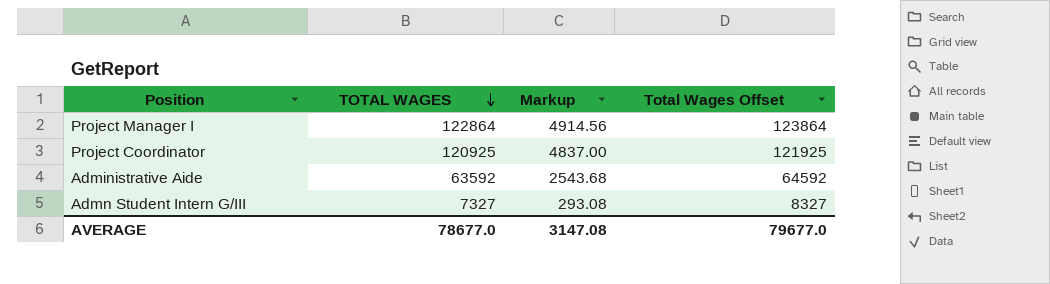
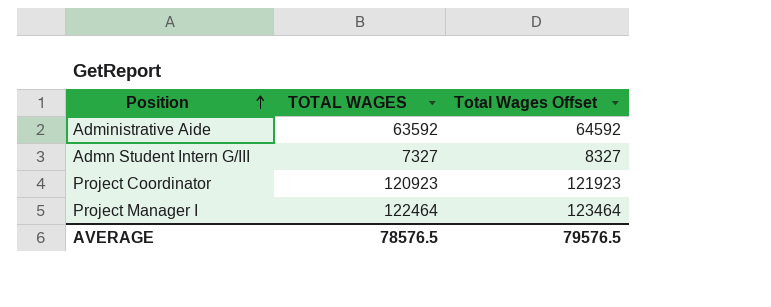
row order: TOTAL WAGES descending -> Position ascending
column Markup | formula: [TOTAL WAGES] * 0.04 -> none
Project Coordinator | TOTAL WAGES: 120925 -> 120923
Project Coordinator | Total Wages Offset: 121925 -> 121923
Project Manager I | TOTAL WAGES: 122864 -> 122464
Project Manager I | Total Wages Offset: 123864 -> 123464
AVERAGE | TOTAL WAGES: 78677.0 -> 78576.5
AVERAGE | Total Wages Offset: 79677.0 -> 79576.5

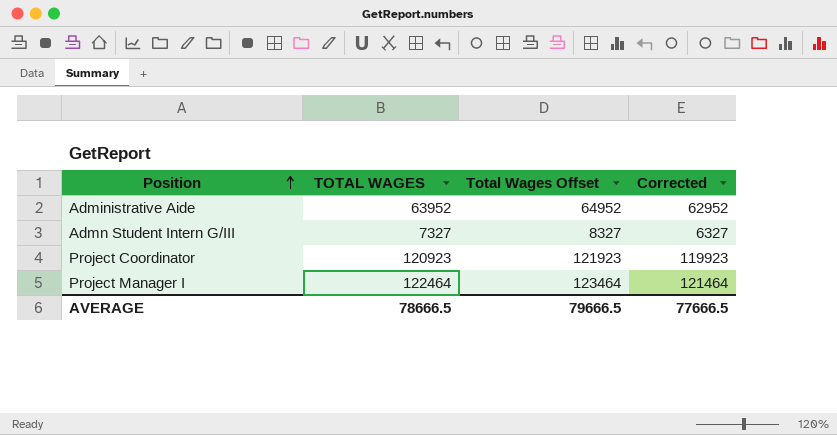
column Corrected | formula: none -> [TOTAL WAGES] - 1000
Administrative Aide | TOTAL WAGES: 63592 -> 63952
Administrative Aide | Total Wages Offset: 64592 -> 64952
AVERAGE | TOTAL WAGES: 78576.5 -> 78666.5
AVERAGE | Total Wages Offset: 79576.5 -> 79666.5

